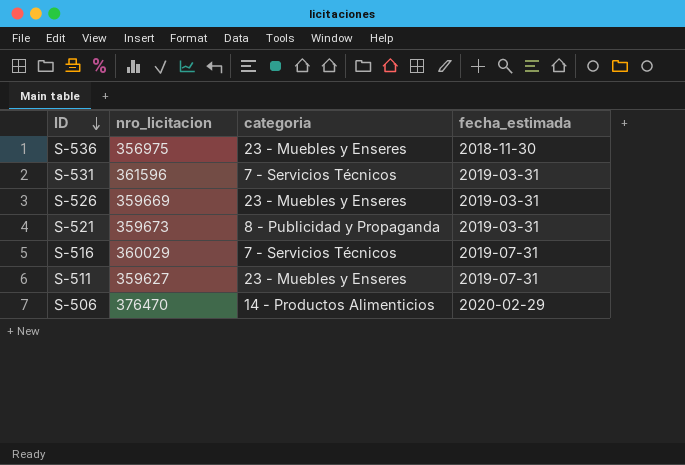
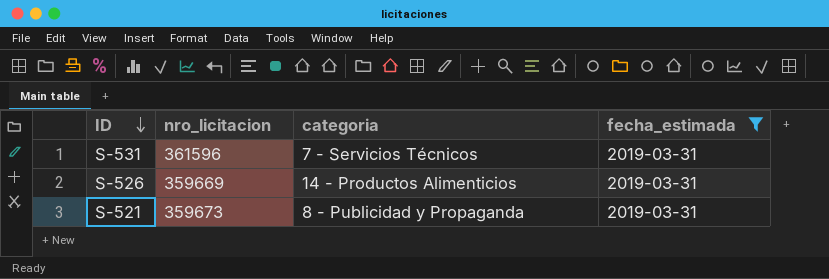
filter: none -> fecha_estimada = 2019-03-31
S-526 | categoria: 23 - Muebles y Enseres -> 14 - Productos Alimenticios

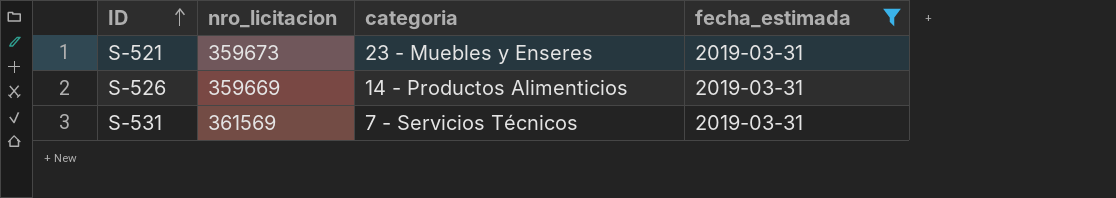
row order: ID descending -> ID ascending
S-521 | categoria: 8 - Publicidad y Propaganda -> 23 - Muebles y Enseres
S-531 | nro_licitacion: 361596 -> 361569

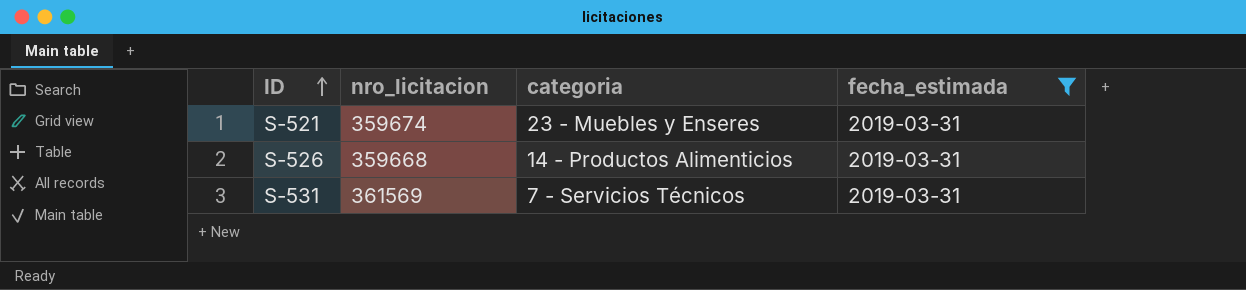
S-521 | nro_licitacion: 359673 -> 359674
S-526 | nro_licitacion: 359669 -> 359668

